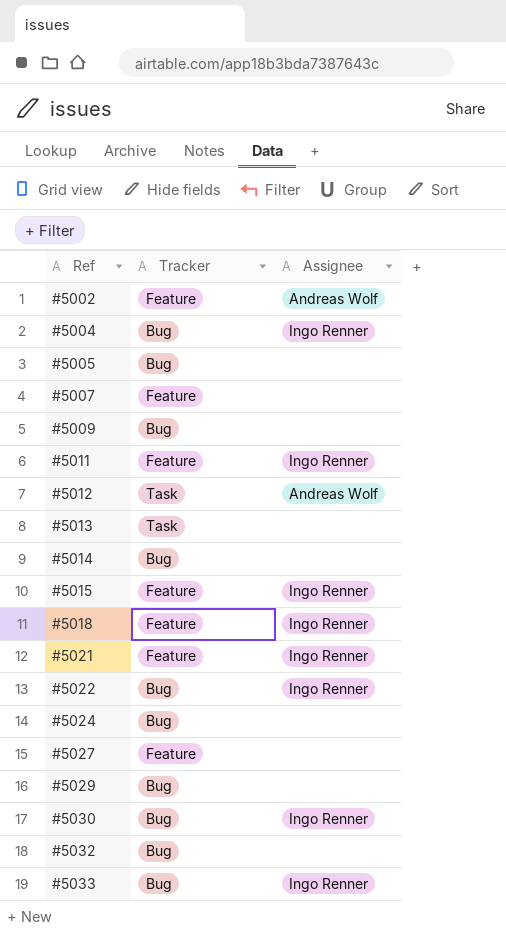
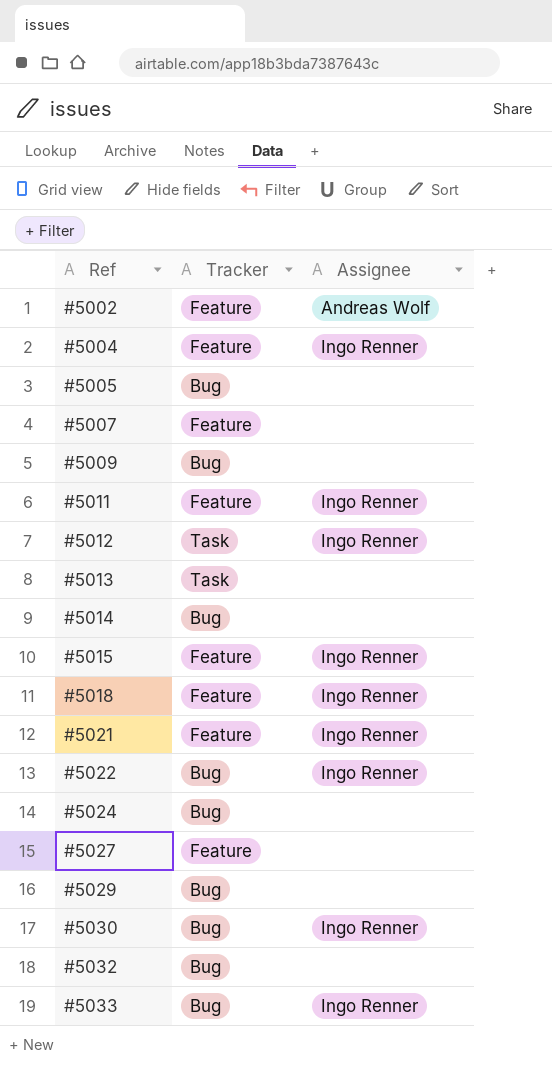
#5004 | Tracker: Bug -> Feature
#5012 | Assignee: Andreas Wolf -> Ingo Renner

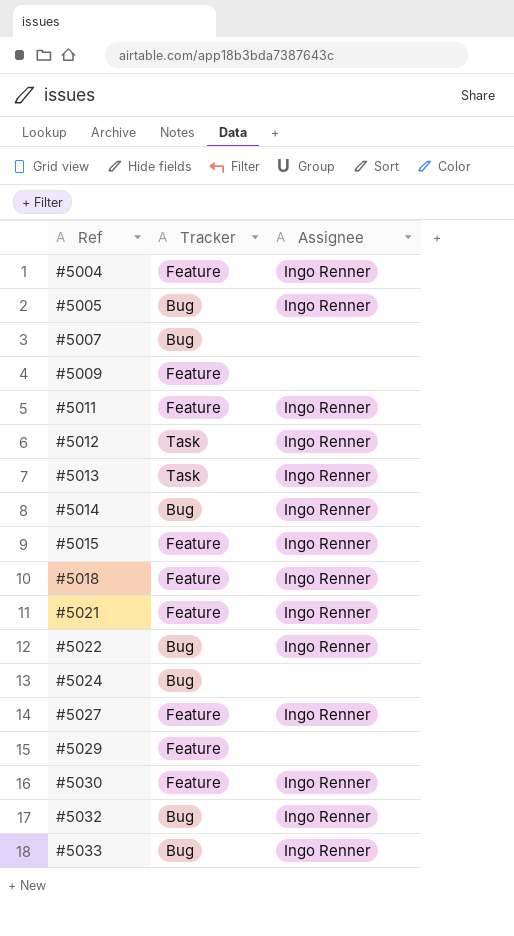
row #5002: Feature | Andreas Wolf -> none
#5005 | Assignee: none -> Ingo Renner
#5007 | Tracker: Feature -> Bug
#5009 | Tracker: Bug -> Feature
#5013 | Assignee: none -> Ingo Renner
#5014 | Assignee: none -> Ingo Renner
#5027 | Assignee: none -> Ingo Renner
#5029 | Tracker: Bug -> Feature
#5030 | Tracker: Bug -> Feature
#5032 | Assignee: none -> Ingo Renner

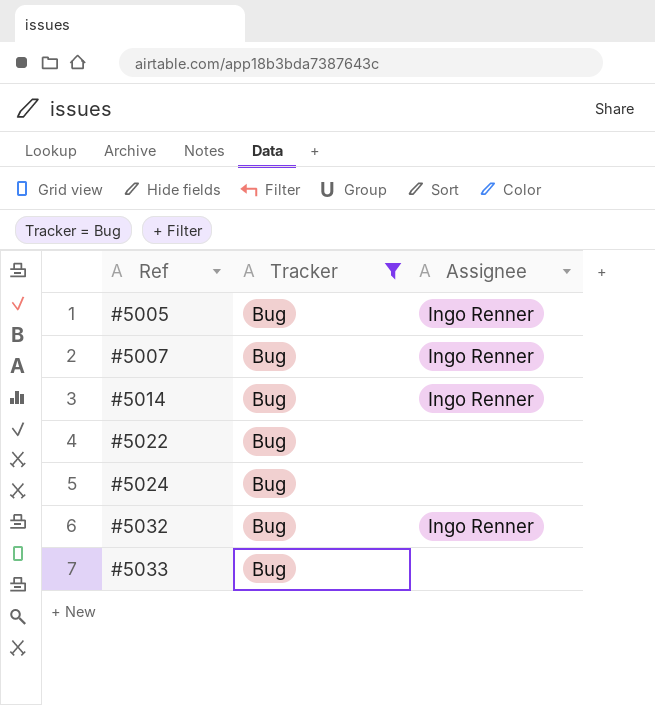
filter: none -> Tracker = Bug
#5007 | Assignee: none -> Ingo Renner
#5022 | Assignee: Ingo Renner -> none
#5033 | Assignee: Ingo Renner -> none

